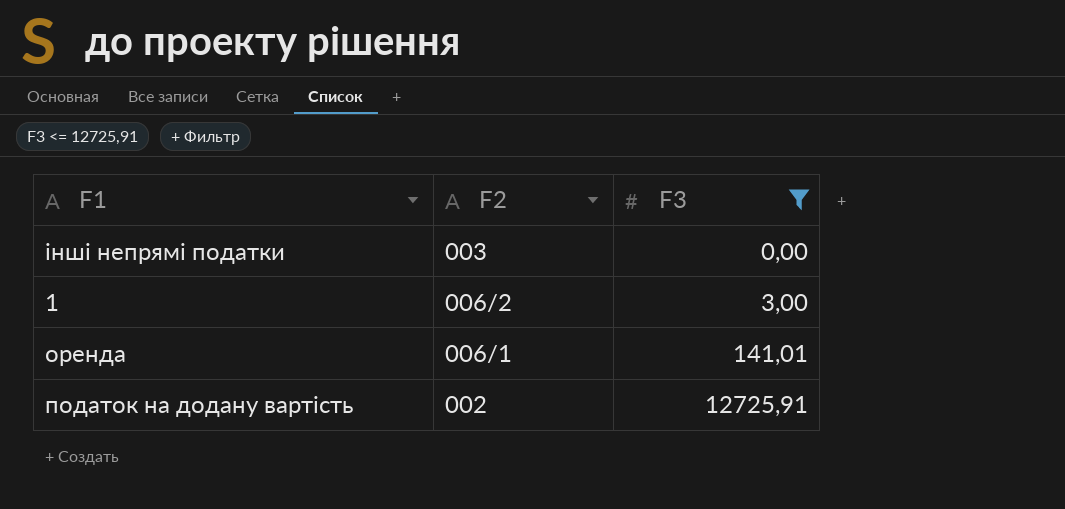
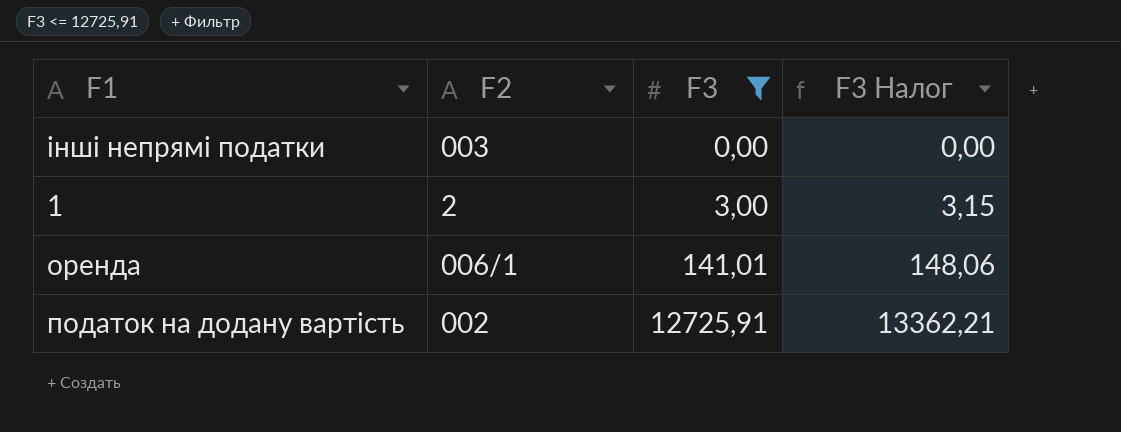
column F3 Налог | formula: none -> [F3] * 1,05
1 | F2: 006/2 -> 2

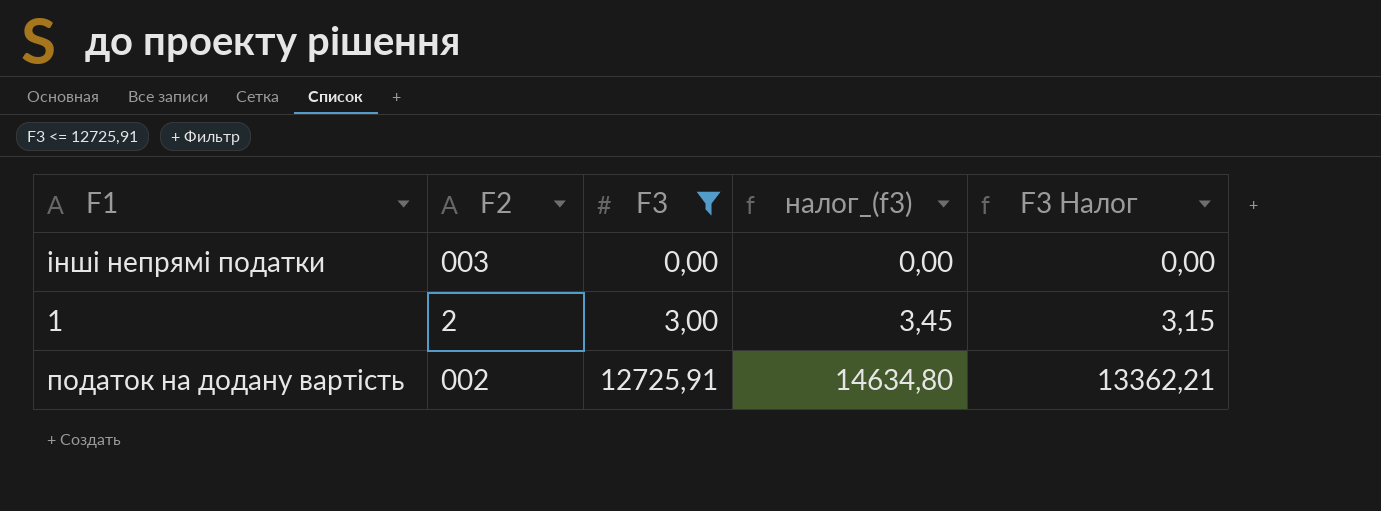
column налог_(f3) | formula: none -> [F3] * 1,15
row оренда: 006/1 | 141,01 | 148,06 -> none

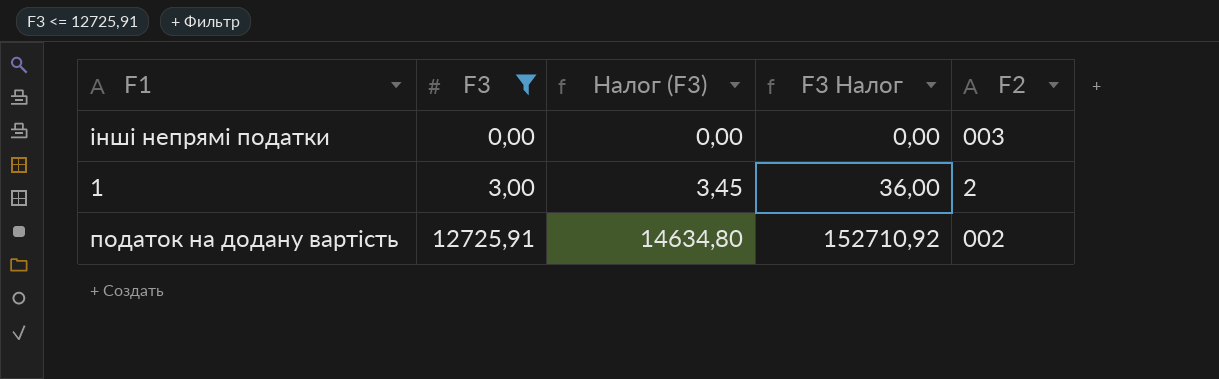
column name: налог_(f3) -> Налог (F3)
column F3 Налог | formula: [F3] * 1,05 -> [F3] * 12
column F2 | position: 2 -> 5

